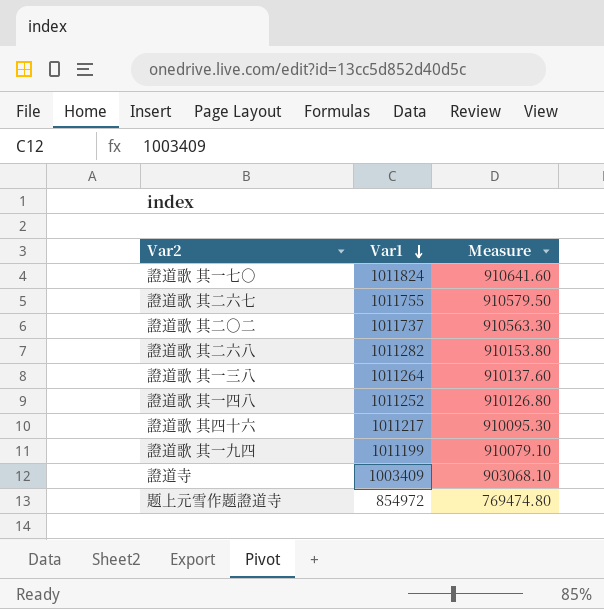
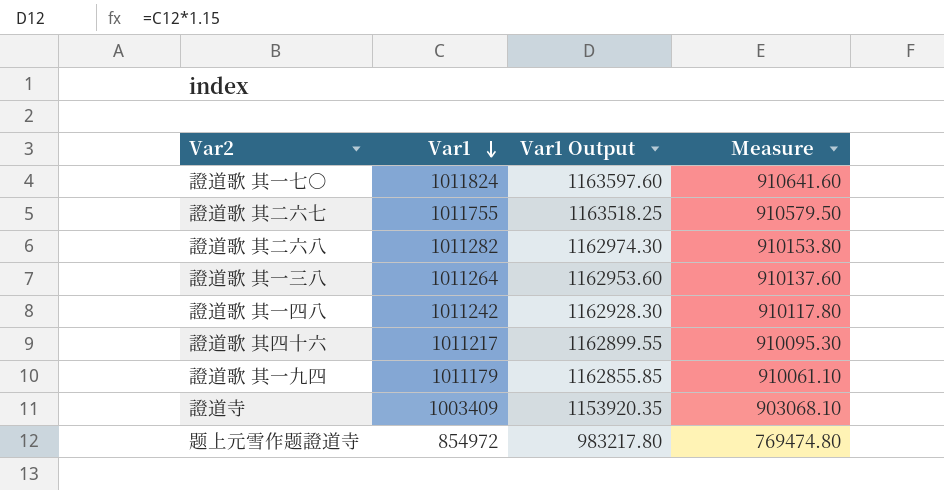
column Var1 Output | formula: none -> [Var1] * 1.15
row 證道歌 其二○二: 1011737 | 910563.30 -> none
證道歌 其一四八 | Var1: 1011252 -> 1011242
證道歌 其一四八 | Measure: 910126.80 -> 910117.80
證道歌 其一九四 | Var1: 1011199 -> 1011179
證道歌 其一九四 | Measure: 910079.10 -> 910061.10

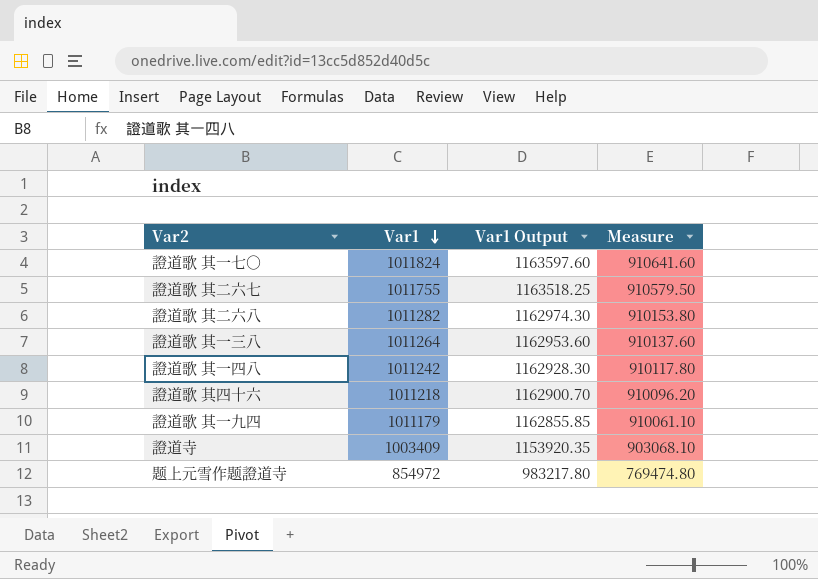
證道歌 其四十六 | Var1: 1011217 -> 1011218
證道歌 其四十六 | Var1 Output: 1162899.55 -> 1162900.70
證道歌 其四十六 | Measure: 910095.30 -> 910096.20

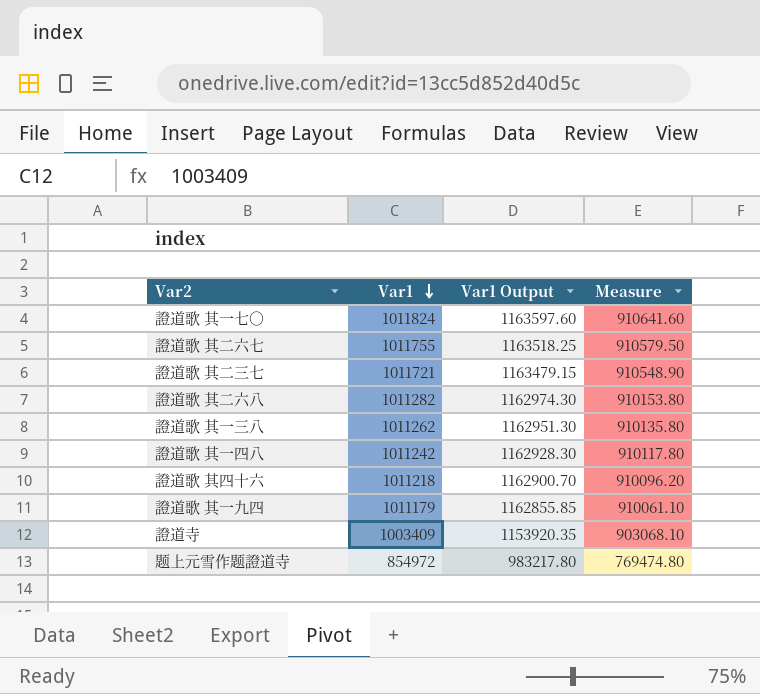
row 證道歌 其二三七: none -> 1011721 | 1163479.15 | 910548.90
證道歌 其一三八 | Var1: 1011264 -> 1011262
證道歌 其一三八 | Var1 Output: 1162953.60 -> 1162951.30
證道歌 其一三八 | Measure: 910137.60 -> 910135.80

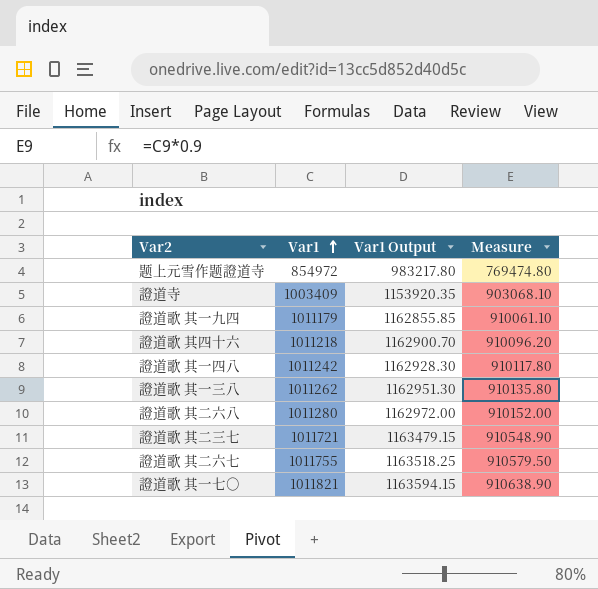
row order: Var1 descending -> Var1 ascending
證道歌 其二六八 | Var1: 1011282 -> 1011280
證道歌 其二六八 | Var1 Output: 1162974.30 -> 1162972.00
證道歌 其二六八 | Measure: 910153.80 -> 910152.00
證道歌 其一七○ | Var1: 1011824 -> 1011821
證道歌 其一七○ | Var1 Output: 1163597.60 -> 1163594.15
證道歌 其一七○ | Measure: 910641.60 -> 910638.90

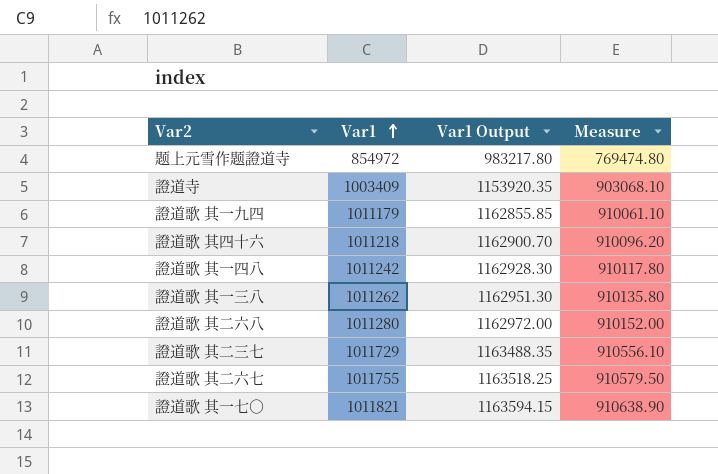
證道歌 其二三七 | Var1: 1011721 -> 1011729
證道歌 其二三七 | Var1 Output: 1163479.15 -> 1163488.35
證道歌 其二三七 | Measure: 910548.90 -> 910556.10

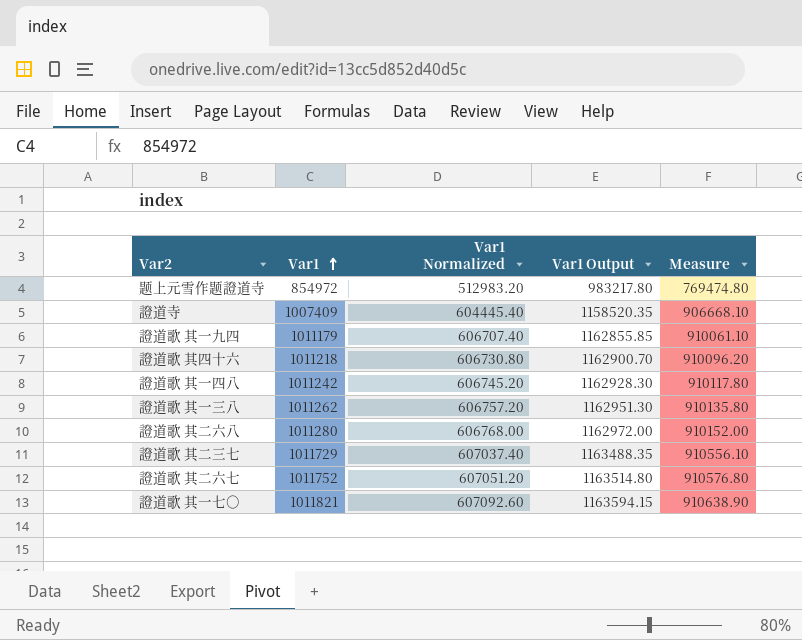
column Var1 Normalized | formula: none -> [Var1] * 0.6
證道寺 | Var1: 1003409 -> 1007409
證道寺 | Var1 Output: 1153920.35 -> 1158520.35
證道寺 | Measure: 903068.10 -> 906668.10
證道歌 其二六七 | Var1: 1011755 -> 1011752
證道歌 其二六七 | Var1 Output: 1163518.25 -> 1163514.80
證道歌 其二六七 | Measure: 910579.50 -> 910576.80

